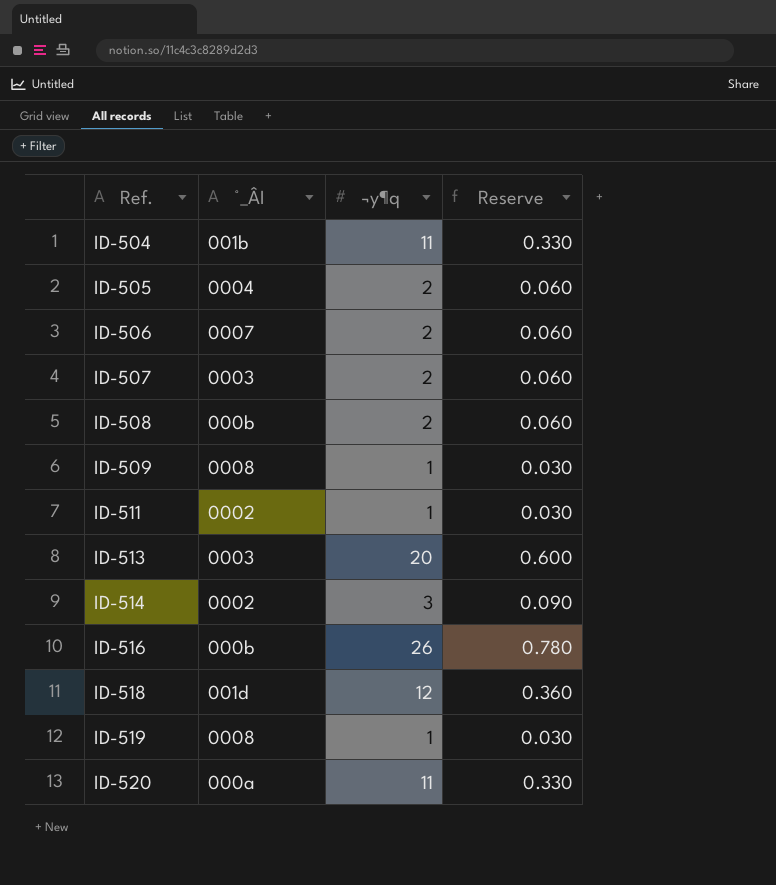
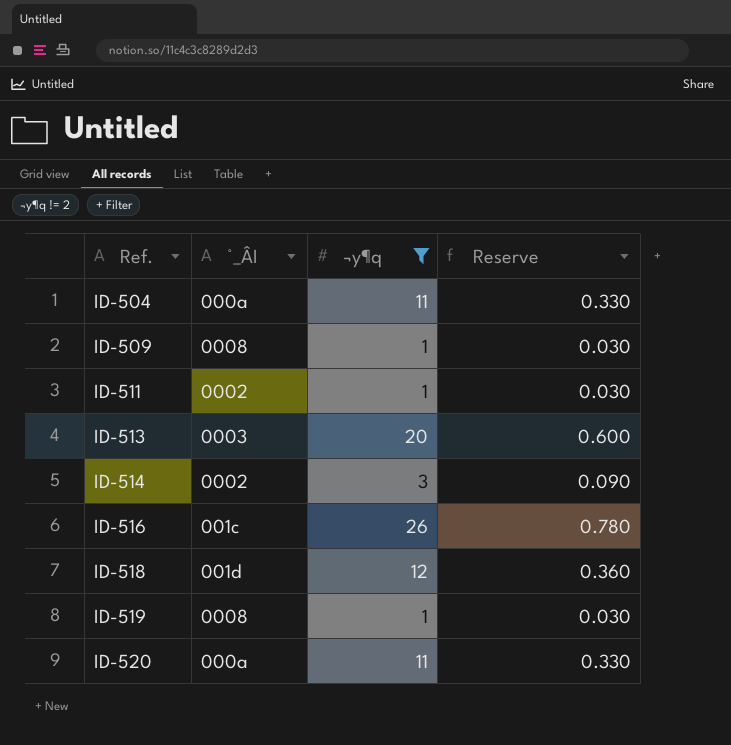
filter: none -> ¬y¶q != 2
ID-504 | °_ÂI: 001b -> 000a
ID-516 | °_ÂI: 000b -> 001c

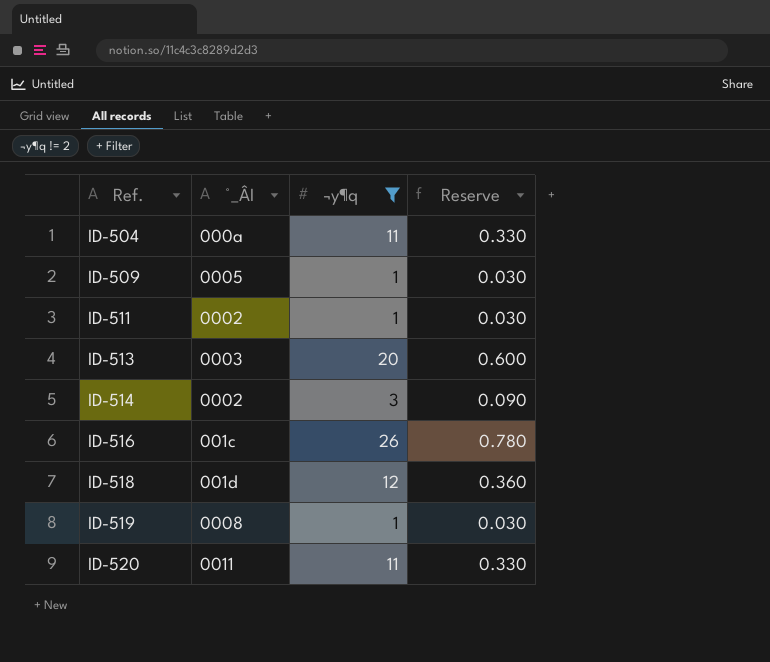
ID-509 | °_ÂI: 0008 -> 0005
ID-520 | °_ÂI: 000a -> 0011

